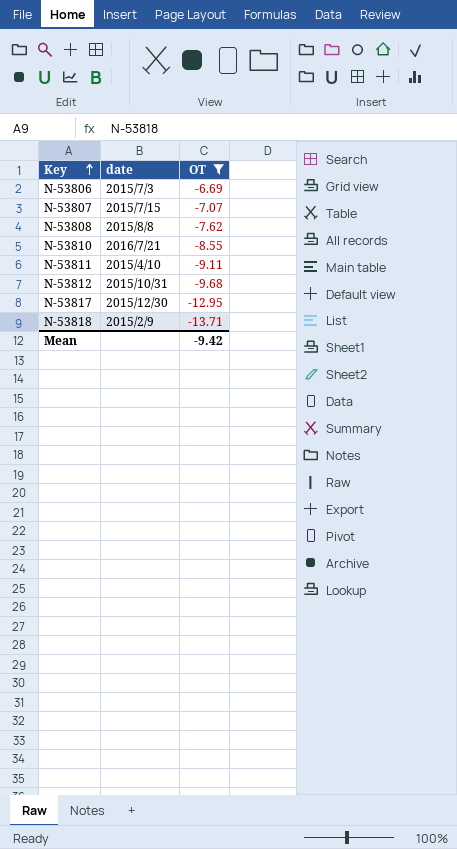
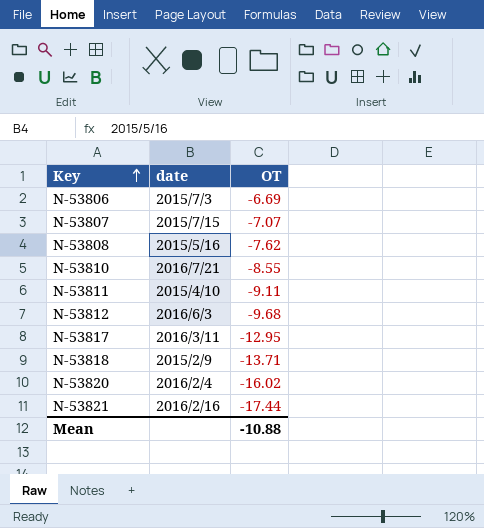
filter: OT >= -13.71 -> none
N-53808 | date: 2015/8/8 -> 2015/5/16
N-53812 | date: 2015/10/31 -> 2016/6/3
N-53817 | date: 2015/12/30 -> 2016/3/11
Mean | OT: -9.42 -> -10.88

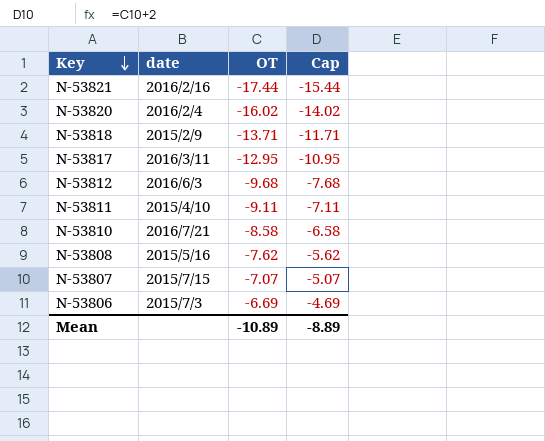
row order: Key ascending -> Key descending
column Cap | formula: none -> [OT] + 2
N-53810 | OT: -8.55 -> -8.58
Mean | OT: -10.88 -> -10.89

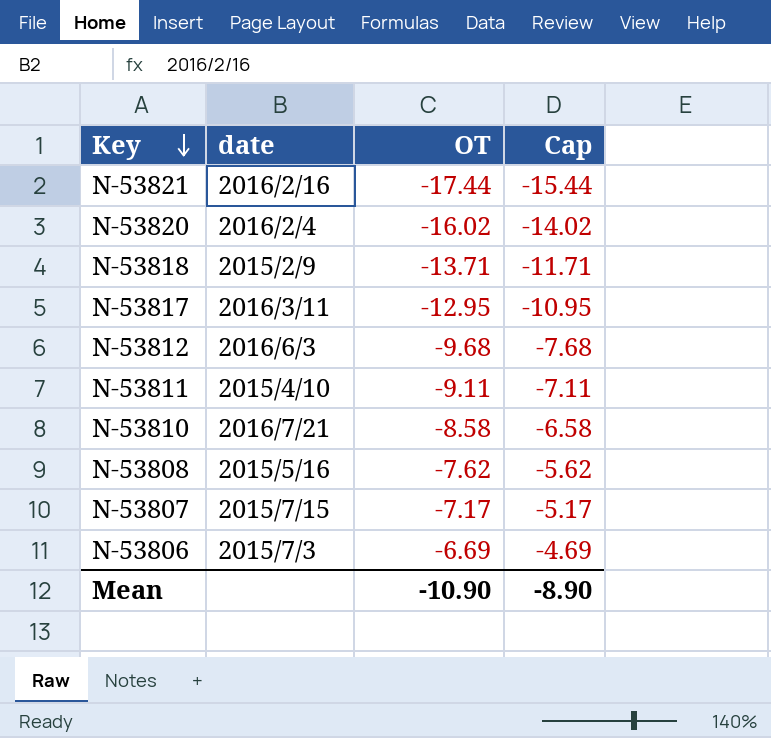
N-53807 | OT: -7.07 -> -7.17
N-53807 | Cap: -5.07 -> -5.17
Mean | OT: -10.89 -> -10.90
Mean | Cap: -8.89 -> -8.90

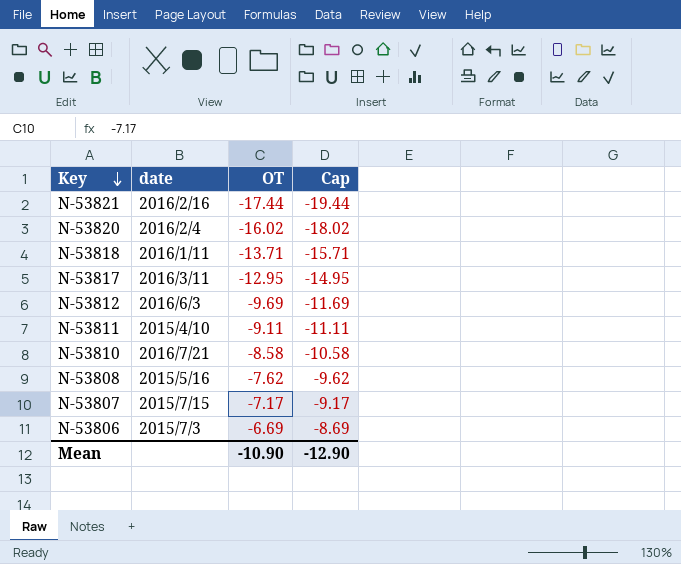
column Cap | formula: [OT] + 2 -> [OT] - 2
N-53818 | date: 2015/2/9 -> 2016/1/11
N-53812 | OT: -9.68 -> -9.69
Mean | Cap: -8.90 -> -12.90

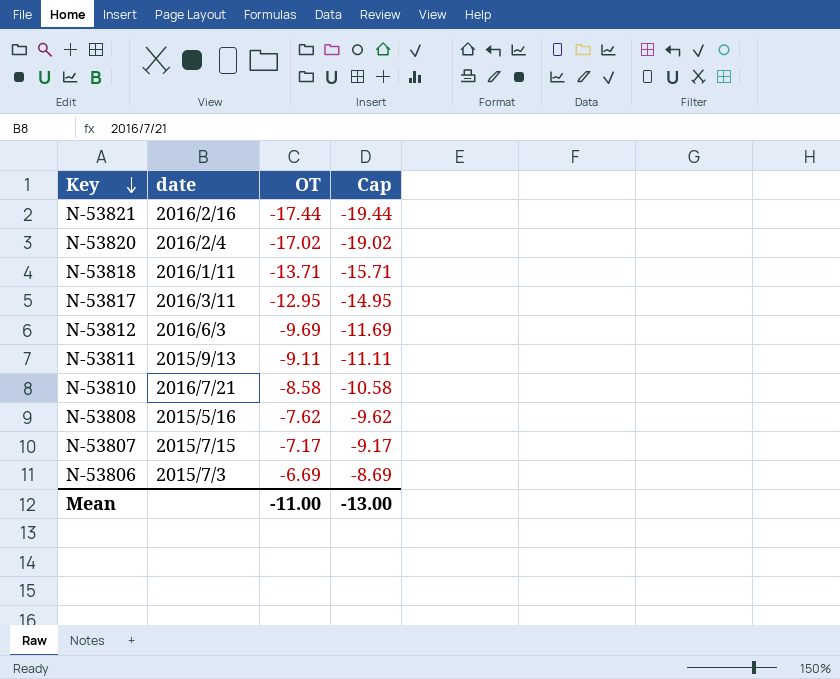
N-53820 | OT: -16.02 -> -17.02
N-53820 | Cap: -18.02 -> -19.02
N-53811 | date: 2015/4/10 -> 2015/9/13
Mean | OT: -10.90 -> -11.00
Mean | Cap: -12.90 -> -13.00

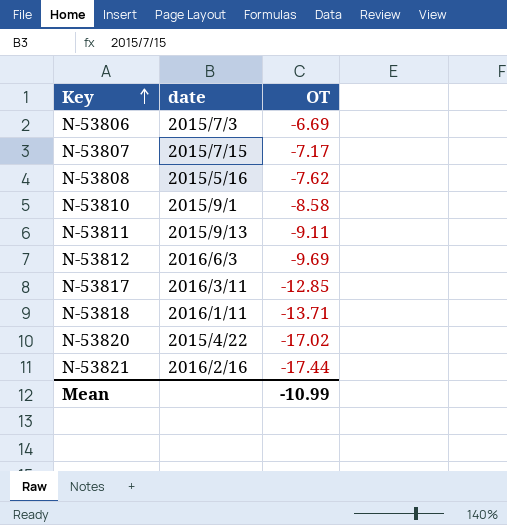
row order: Key descending -> Key ascending
column Cap | formula: [OT] - 2 -> none
N-53810 | date: 2016/7/21 -> 2015/9/1
N-53817 | OT: -12.95 -> -12.85
N-53820 | date: 2016/2/4 -> 2015/4/22
Mean | OT: -11.00 -> -10.99

